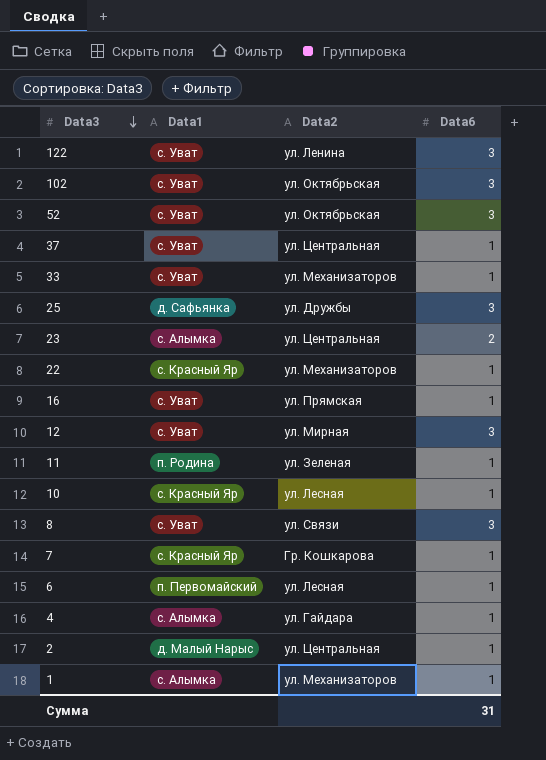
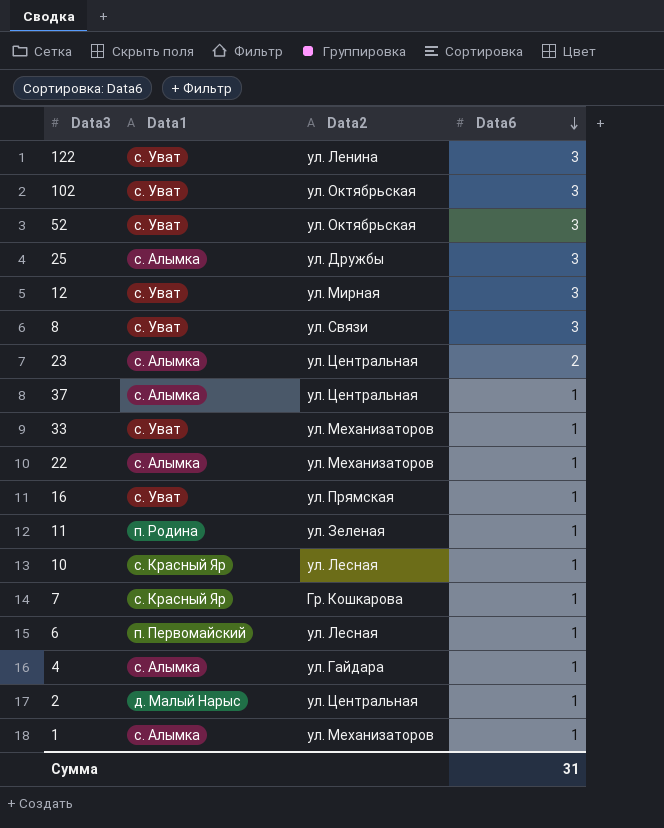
row order: Data3 descending -> Data6 descending
25 | Data1: д. Сафьянка -> с. Алымка
37 | Data1: с. Уват -> с. Алымка
22 | Data1: с. Красный Яр -> с. Алымка

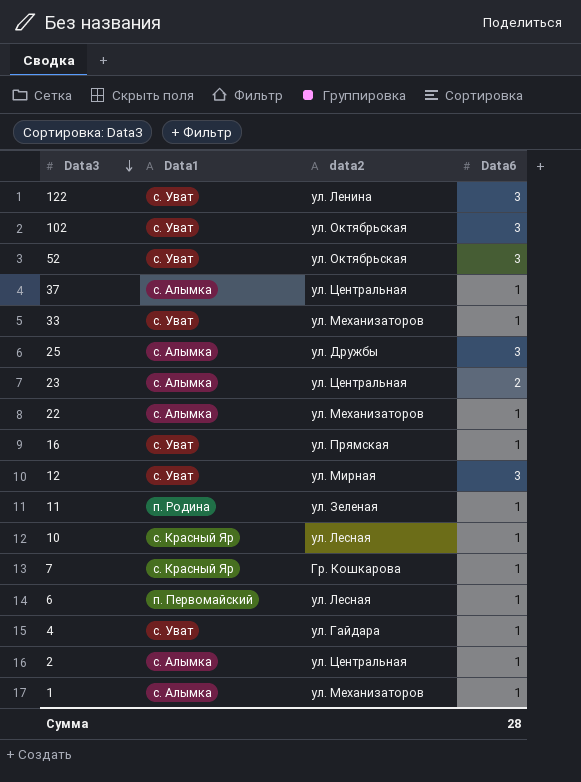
row order: Data6 descending -> Data3 descending
column name: Data2 -> data2
row 8: с. Уват | ул. Связи | 3 -> none
4 | Data1: с. Алымка -> с. Уват
2 | Data1: д. Малый Нарыс -> с. Алымка
Сумма | Data6: 31 -> 28

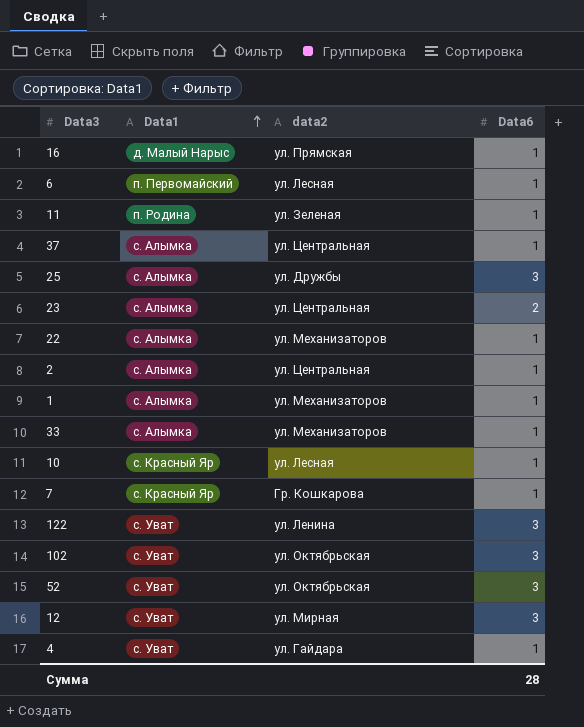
row order: Data3 descending -> Data1 ascending
16 | Data1: с. Уват -> д. Малый Нарыс
33 | Data1: с. Уват -> с. Алымка

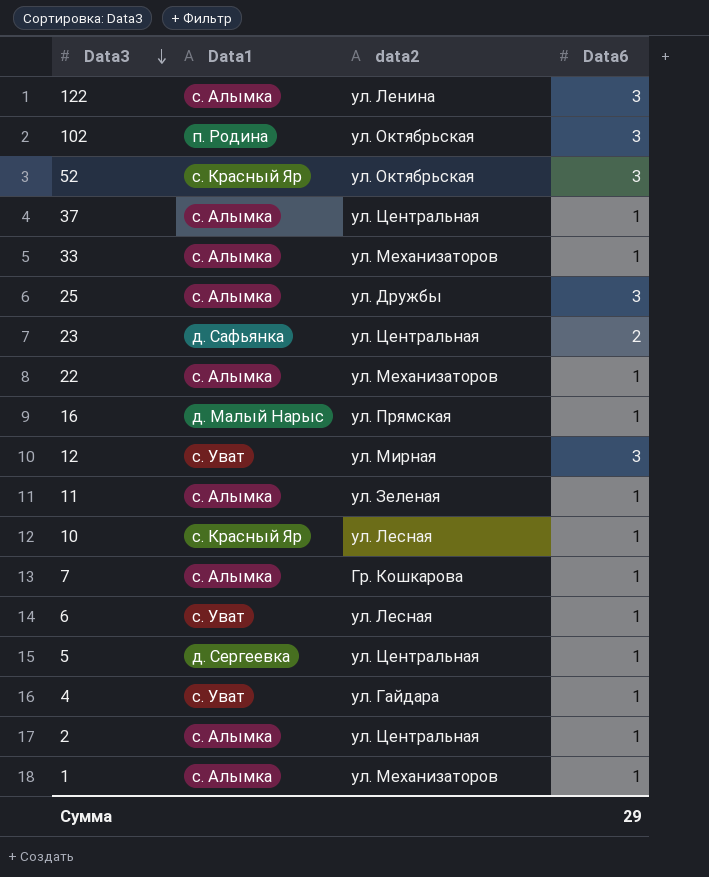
row order: Data1 ascending -> Data3 descending
122 | Data1: с. Уват -> с. Алымка
102 | Data1: с. Уват -> п. Родина
52 | Data1: с. Уват -> с. Красный Яр
23 | Data1: с. Алымка -> д. Сафьянка
11 | Data1: п. Родина -> с. Алымка
7 | Data1: с. Красный Яр -> с. Алымка
6 | Data1: п. Первомайский -> с. Уват
row 5: none -> д. Сергеевка | ул. Центральная | 1
Сумма | Data6: 28 -> 29

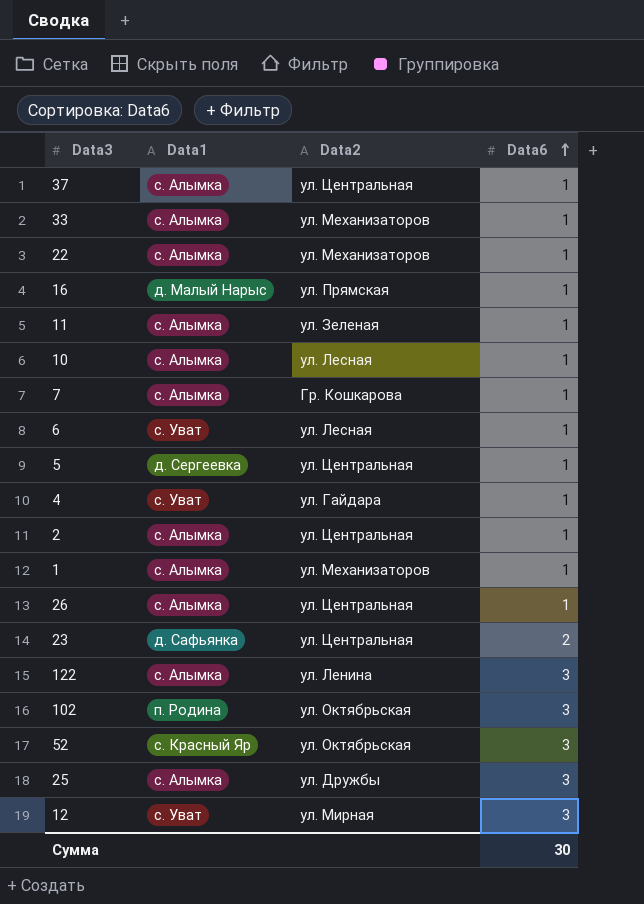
row order: Data3 descending -> Data6 ascending
column name: data2 -> Data2
10 | Data1: с. Красный Яр -> с. Алымка
row 26: none -> с. Алымка | ул. Центральная | 1
Сумма | Data6: 29 -> 30

